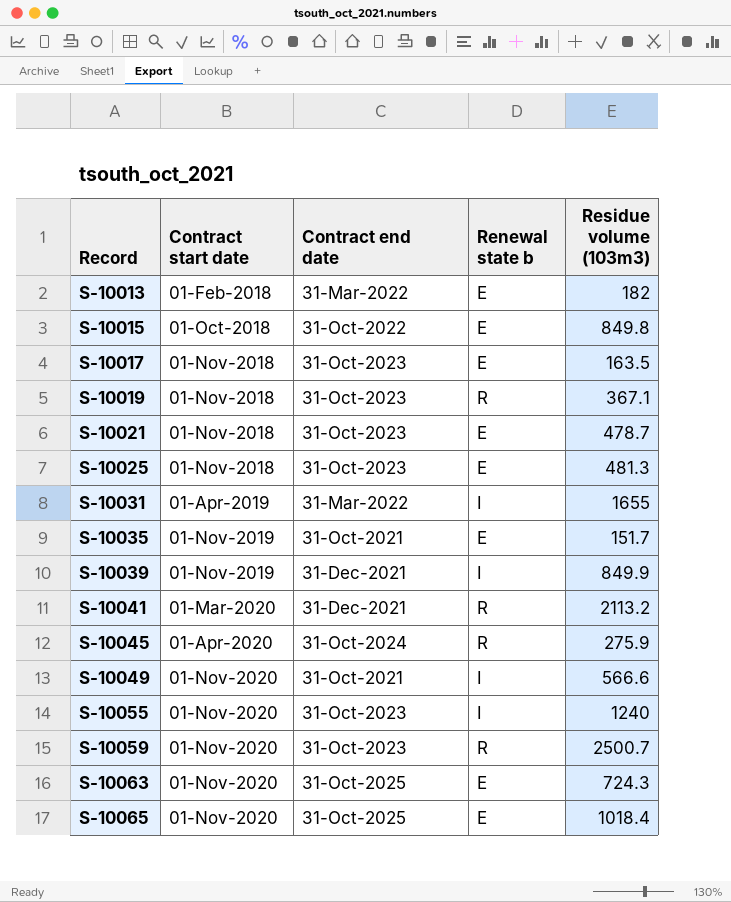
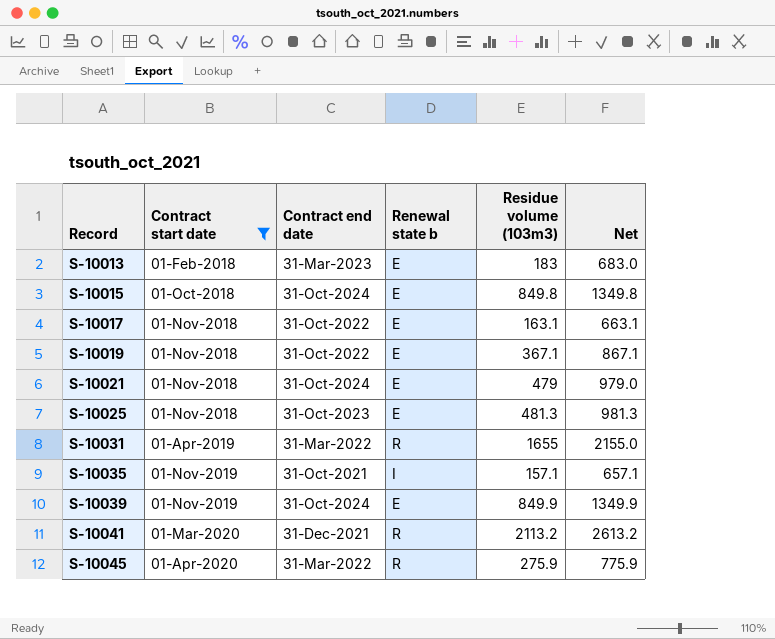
filter: none -> Contract start date != 01-Nov-2020
column Net | formula: none -> [Residue volume (103m3)] + 500
S-10013 | Contract end date: 31-Mar-2022 -> 31-Mar-2023
S-10013 | Residue volume (103m3): 182 -> 183
S-10015 | Contract end date: 31-Oct-2022 -> 31-Oct-2024
S-10017 | Contract end date: 31-Oct-2023 -> 31-Oct-2022
S-10017 | Residue volume (103m3): 163.5 -> 163.1
S-10019 | Contract end date: 31-Oct-2023 -> 31-Oct-2022
S-10019 | Renewal state b: R -> E
S-10021 | Contract end date: 31-Oct-2023 -> 31-Oct-2024
S-10021 | Residue volume (103m3): 478.7 -> 479
S-10031 | Renewal state b: I -> R
S-10035 | Renewal state b: E -> I
S-10035 | Residue volume (103m3): 151.7 -> 157.1
S-10039 | Contract end date: 31-Dec-2021 -> 31-Oct-2024
S-10039 | Renewal state b: I -> E
S-10045 | Contract end date: 31-Oct-2024 -> 31-Mar-2022

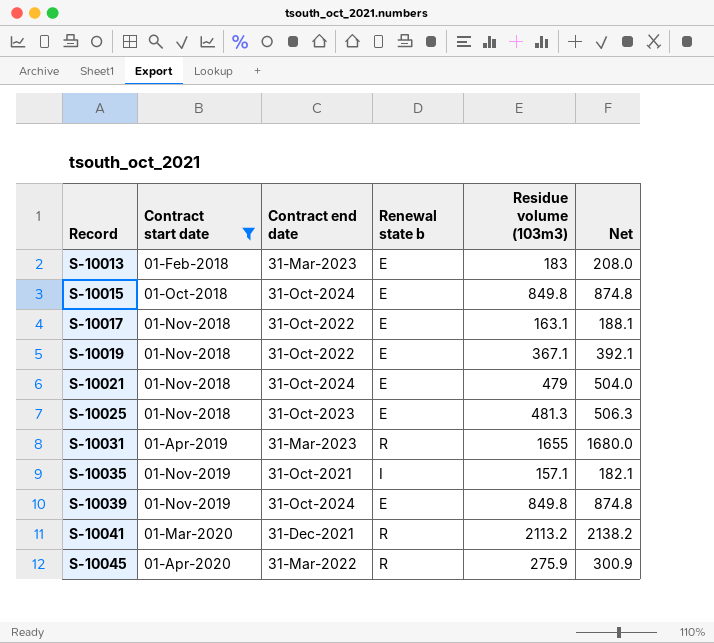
column Net | formula: [Residue volume (103m3)] + 500 -> [Residue volume (103m3)] + 25
S-10031 | Contract end date: 31-Mar-2022 -> 31-Mar-2023
S-10039 | Residue volume (103m3): 849.9 -> 849.8

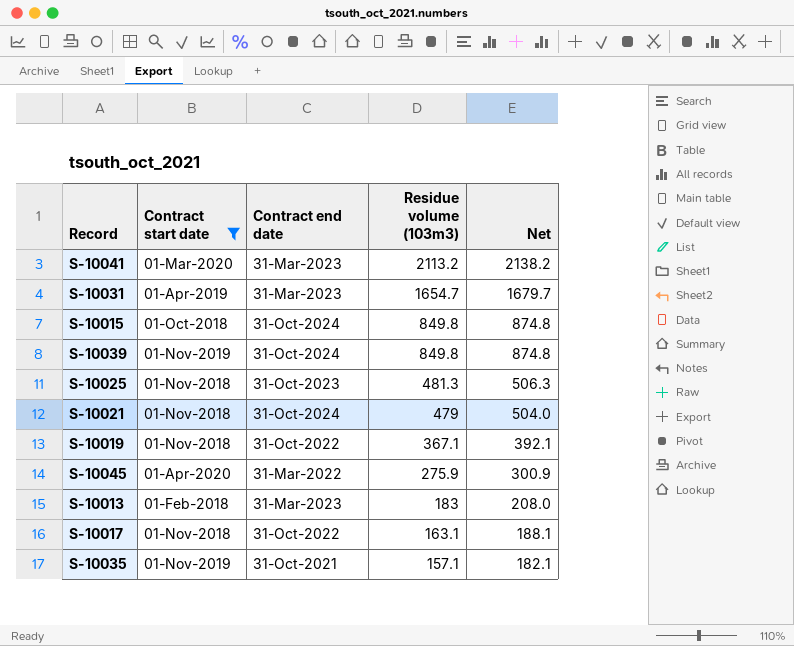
row order: Record ascending -> Residue volume (103m3) descending
column Renewal state b | position: 4 -> none
S-10041 | Contract end date: 31-Dec-2021 -> 31-Mar-2023
S-10031 | Residue volume (103m3): 1655 -> 1654.7
S-10031 | Net: 1680.0 -> 1679.7

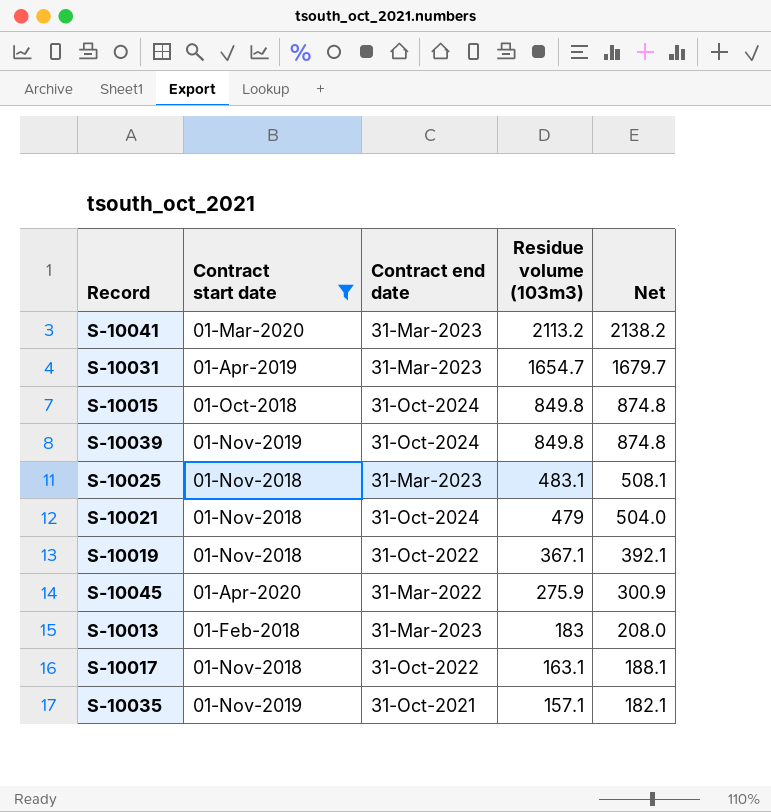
S-10025 | Contract end date: 31-Oct-2023 -> 31-Mar-2023
S-10025 | Residue volume (103m3): 481.3 -> 483.1
S-10025 | Net: 506.3 -> 508.1

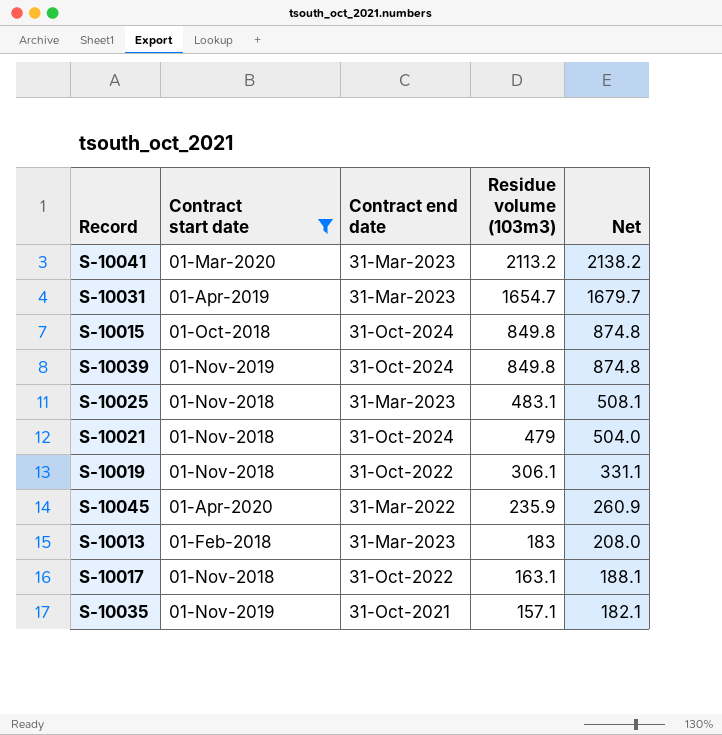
S-10019 | Residue volume (103m3): 367.1 -> 306.1
S-10019 | Net: 392.1 -> 331.1
S-10045 | Residue volume (103m3): 275.9 -> 235.9
S-10045 | Net: 300.9 -> 260.9

